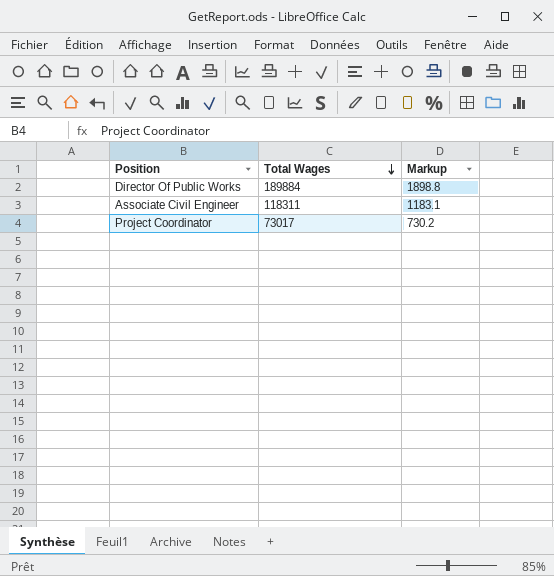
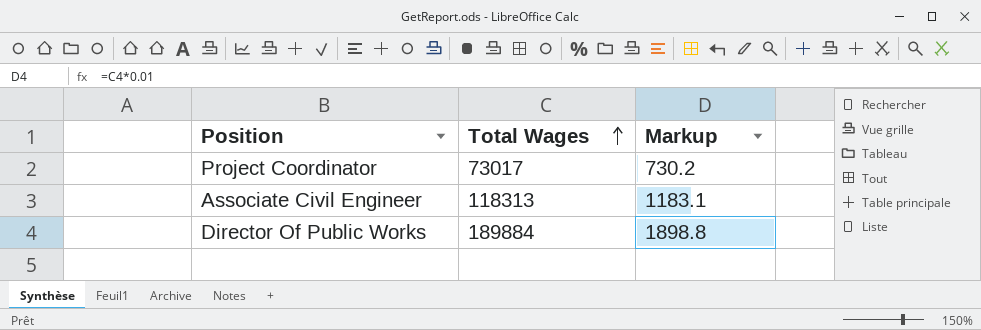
row order: Total Wages descending -> Total Wages ascending
Associate Civil Engineer | Total Wages: 118311 -> 118313

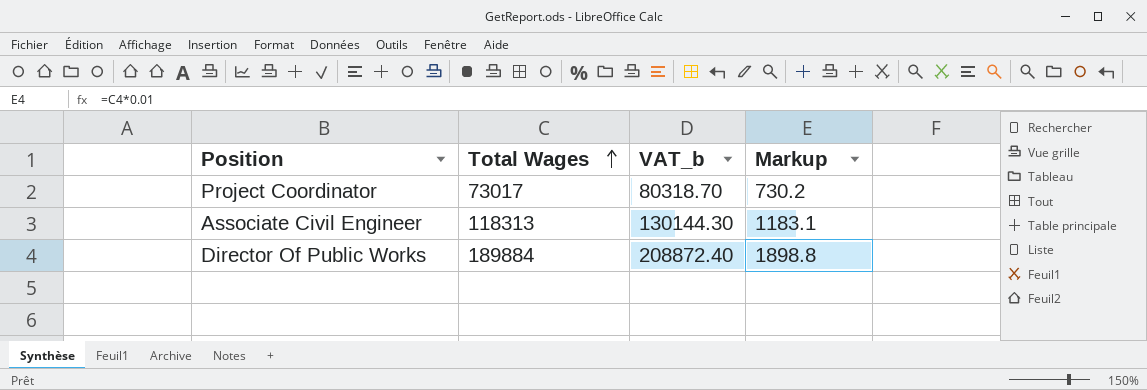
column VAT_b | formula: none -> [Total Wages] * 1.1

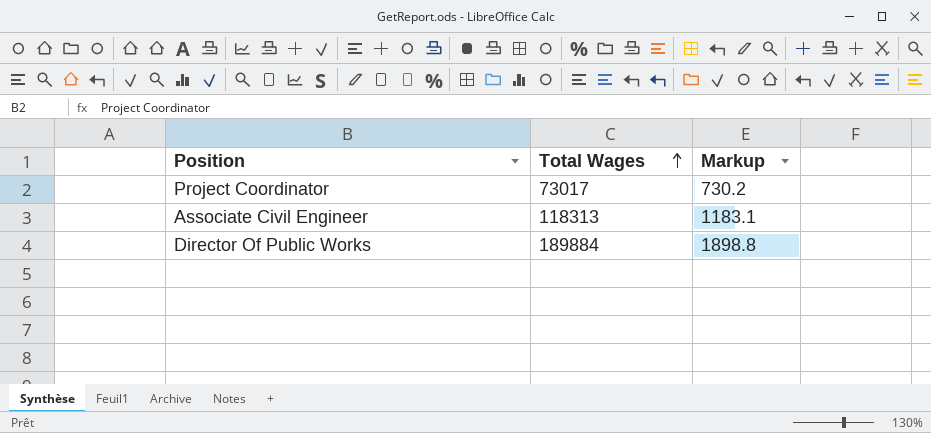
column VAT_b | formula: [Total Wages] * 1.1 -> none

